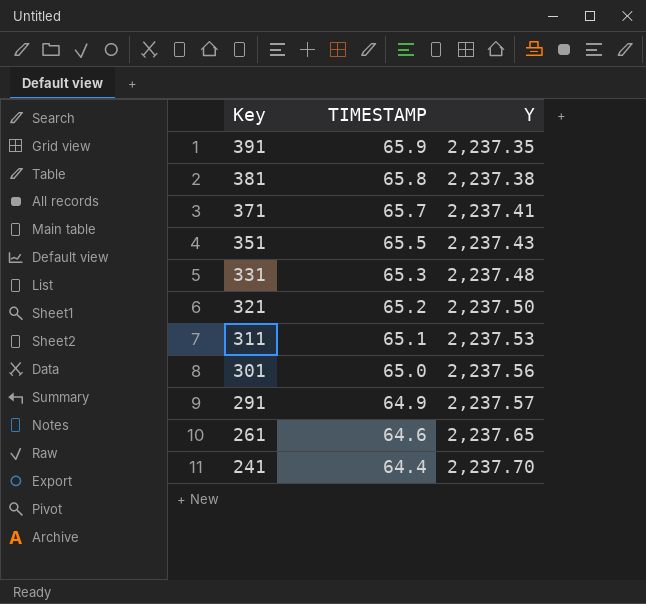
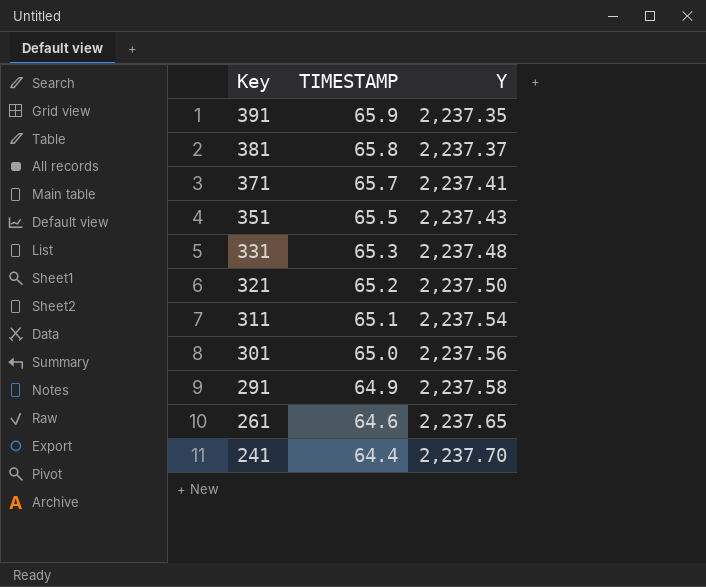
381 | Y: 2,237.38 -> 2,237.37
311 | Y: 2,237.53 -> 2,237.54
291 | Y: 2,237.57 -> 2,237.58

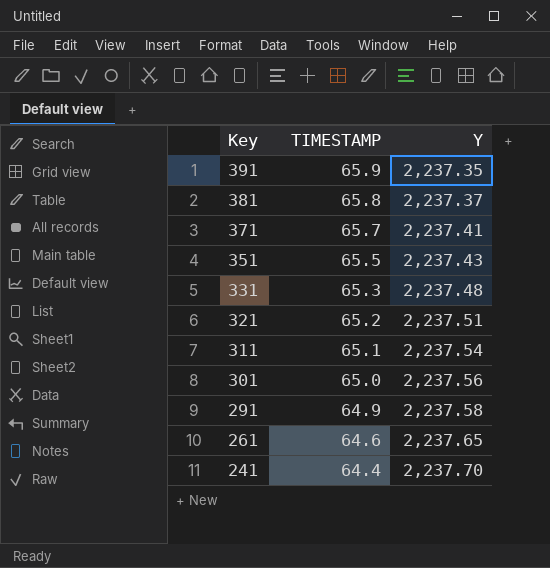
321 | Y: 2,237.50 -> 2,237.51

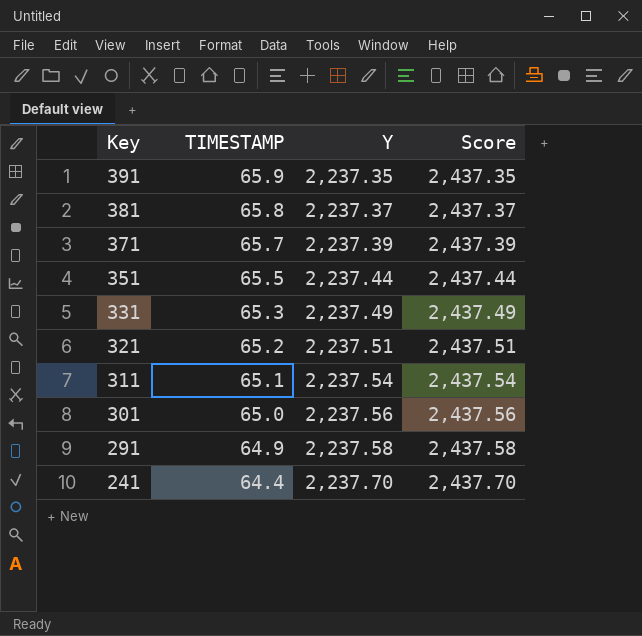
column Score | formula: none -> [Y] + 200
row 261: 64.6 | 2,237.65 -> none
371 | Y: 2,237.41 -> 2,237.39
351 | Y: 2,237.43 -> 2,237.44
331 | Y: 2,237.48 -> 2,237.49

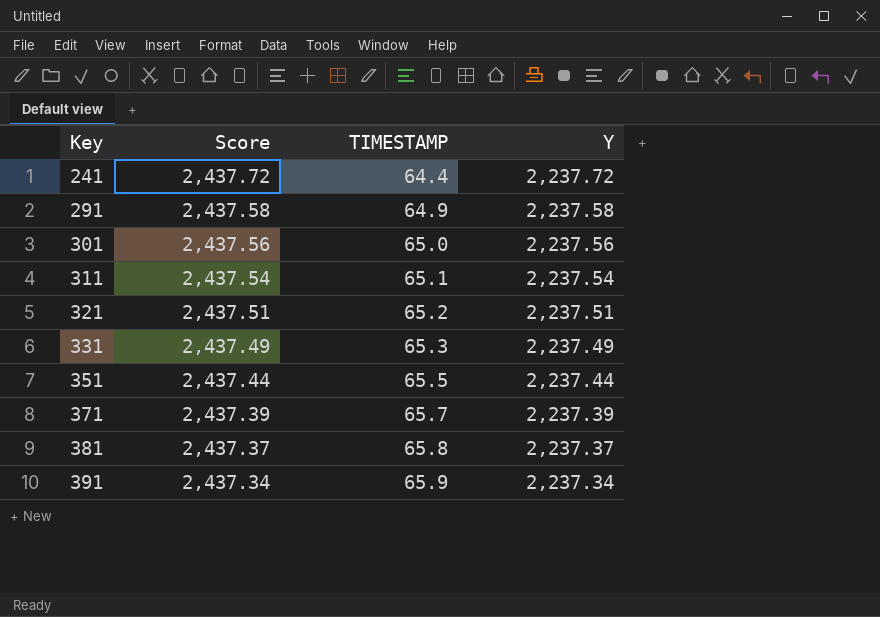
row order: Key descending -> Key ascending
column Score | position: 4 -> 2
241 | Score: 2,437.70 -> 2,437.72
241 | Y: 2,237.70 -> 2,237.72
391 | Score: 2,437.35 -> 2,437.34
391 | Y: 2,237.35 -> 2,237.34

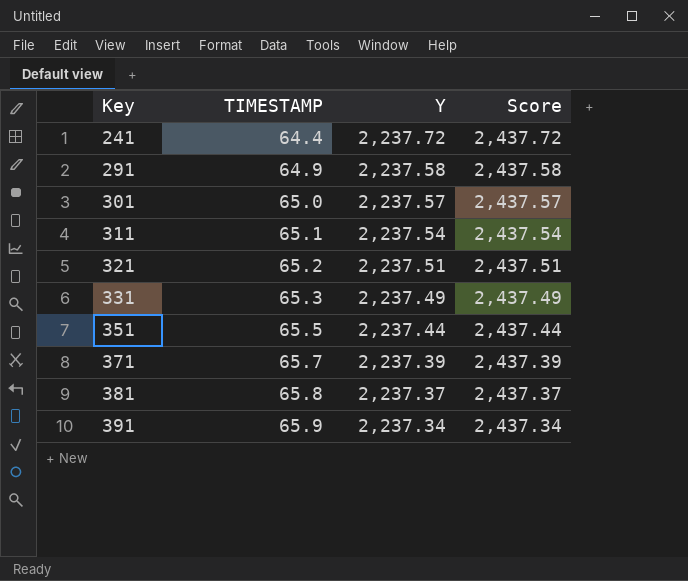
column Score | position: 2 -> 4
301 | Y: 2,237.56 -> 2,237.57
301 | Score: 2,437.56 -> 2,437.57

